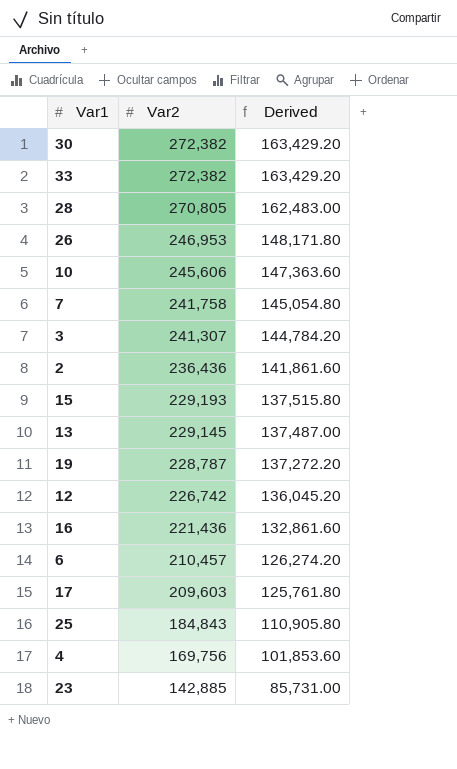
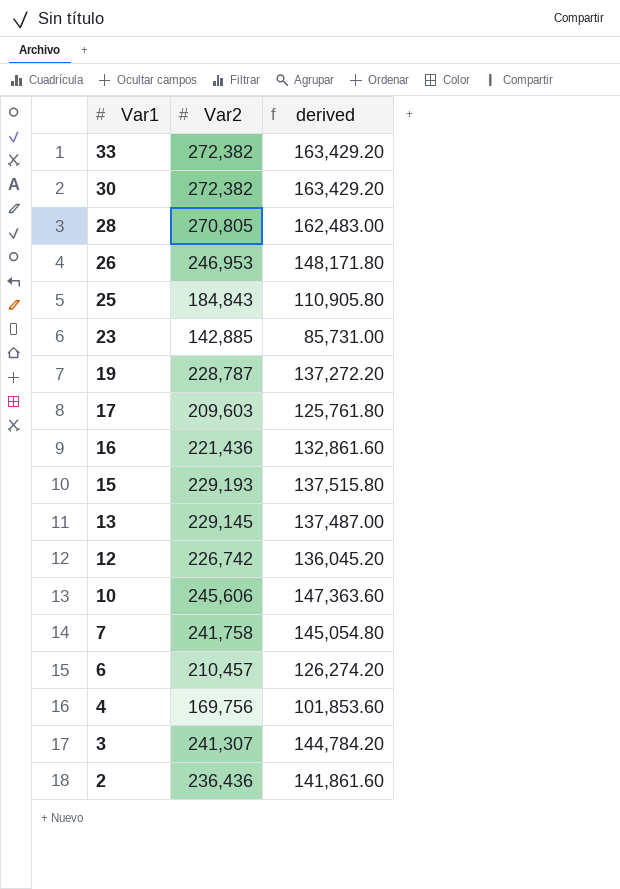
row order: Var2 descending -> Var1 descending
column name: Derived -> derived

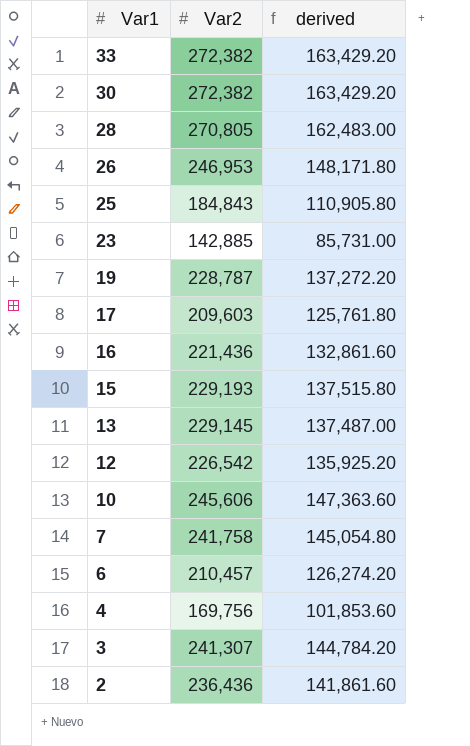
12 | Var2: 226,742 -> 226,542
12 | derived: 136,045.20 -> 135,925.20

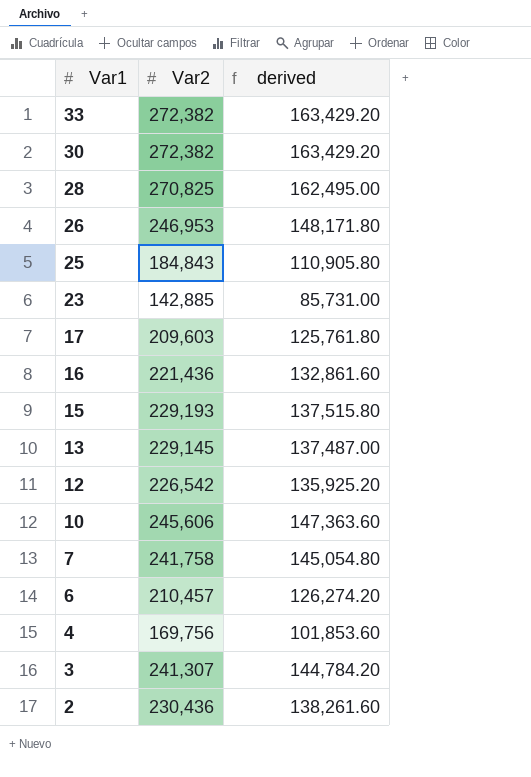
row 19: 228,787 | 137,272.20 -> none
28 | Var2: 270,805 -> 270,825
28 | derived: 162,483.00 -> 162,495.00
2 | Var2: 236,436 -> 230,436
2 | derived: 141,861.60 -> 138,261.60

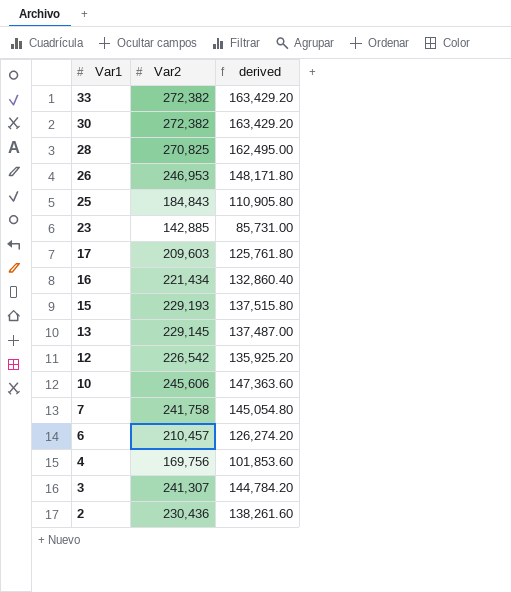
16 | Var2: 221,436 -> 221,434
16 | derived: 132,861.60 -> 132,860.40

